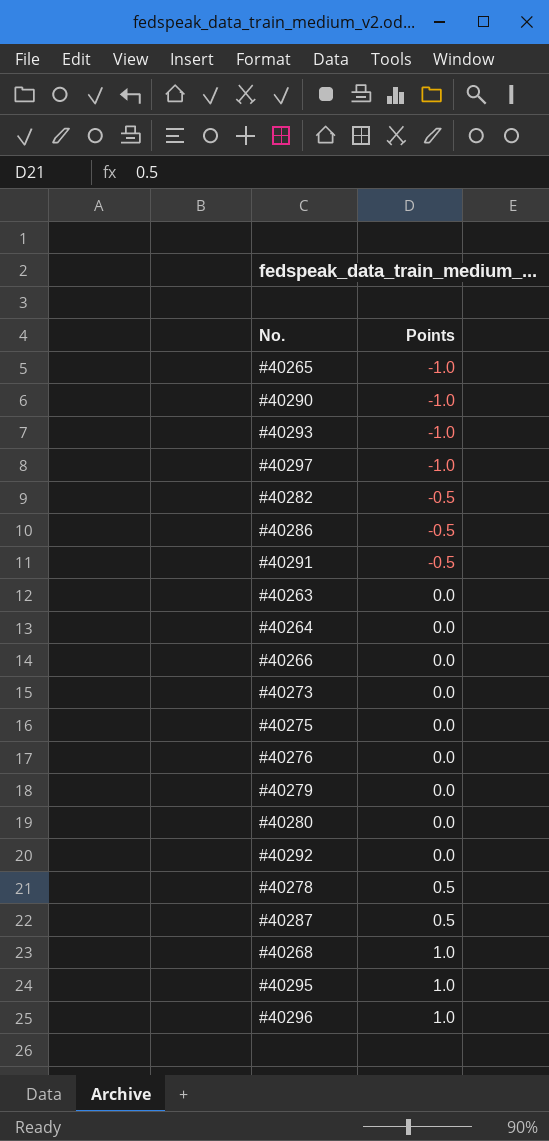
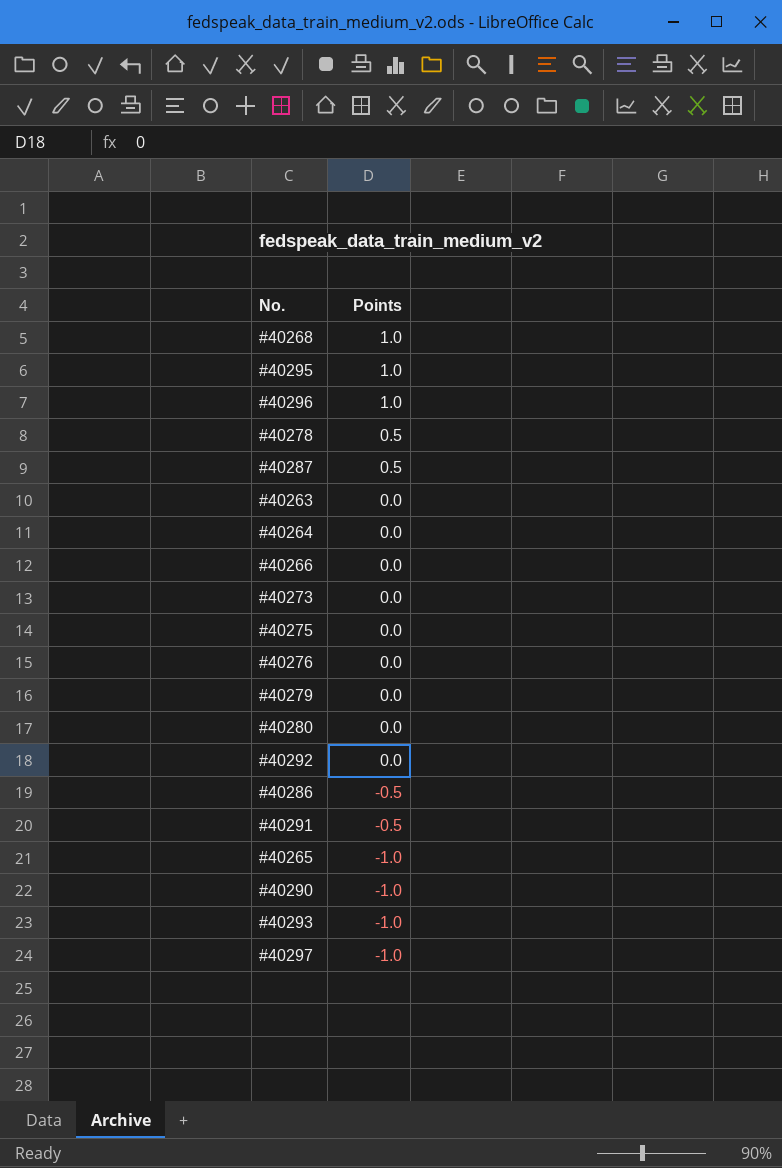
row order: Points ascending -> Points descending
row #40282: -0.5 -> none

